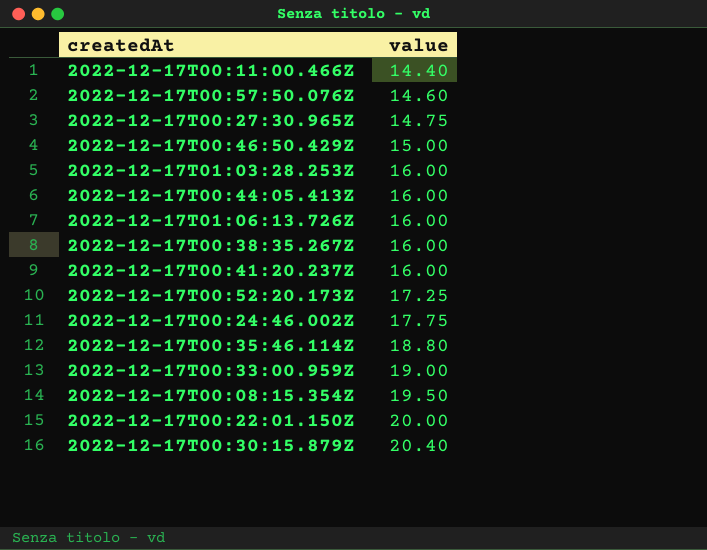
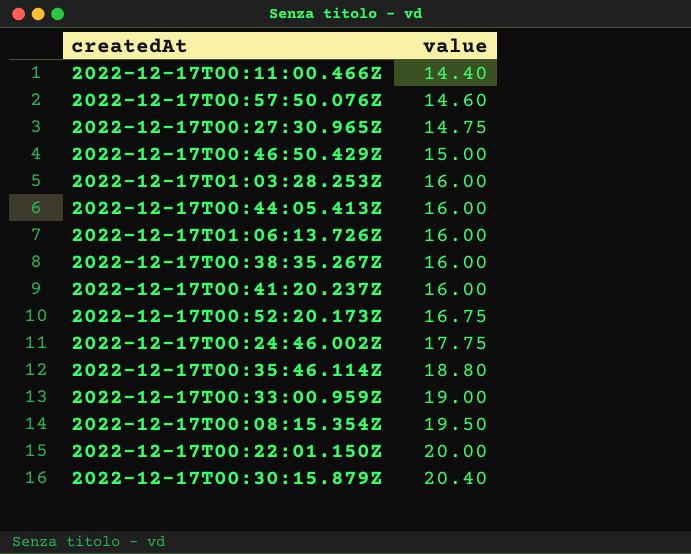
2022-12-17T00:52:20.173Z | value: 17.25 -> 16.75

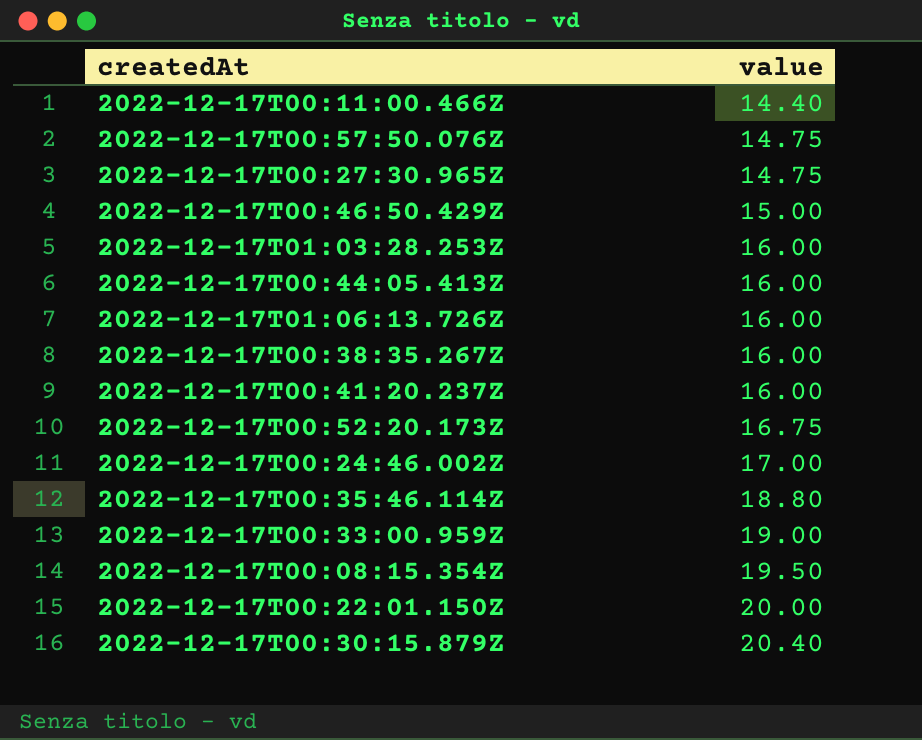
2022-12-17T00:57:50.076Z | value: 14.60 -> 14.75
2022-12-17T00:24:46.002Z | value: 17.75 -> 17.00

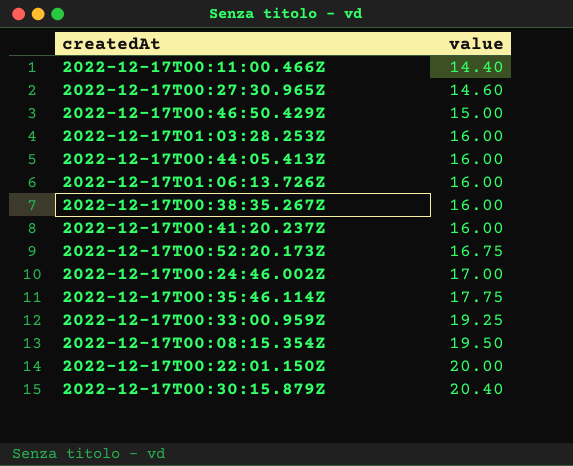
row 2022-12-17T00:57:50.076Z: 14.75 -> none
2022-12-17T00:27:30.965Z | value: 14.75 -> 14.60
2022-12-17T00:35:46.114Z | value: 18.80 -> 17.75
2022-12-17T00:33:00.959Z | value: 19.00 -> 19.25

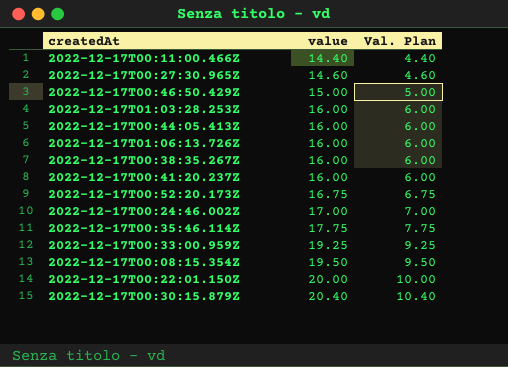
column Val. Plan | formula: none -> [value] - 10

